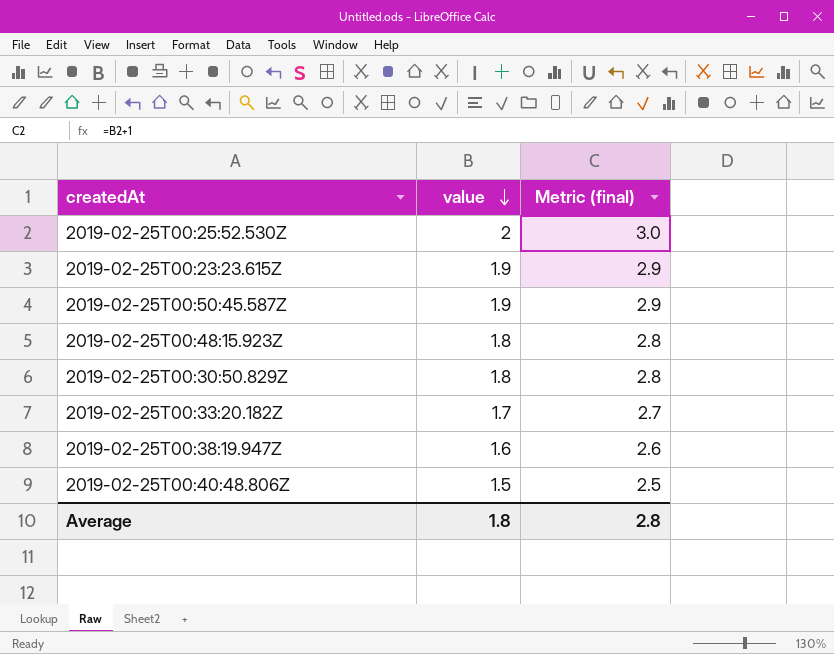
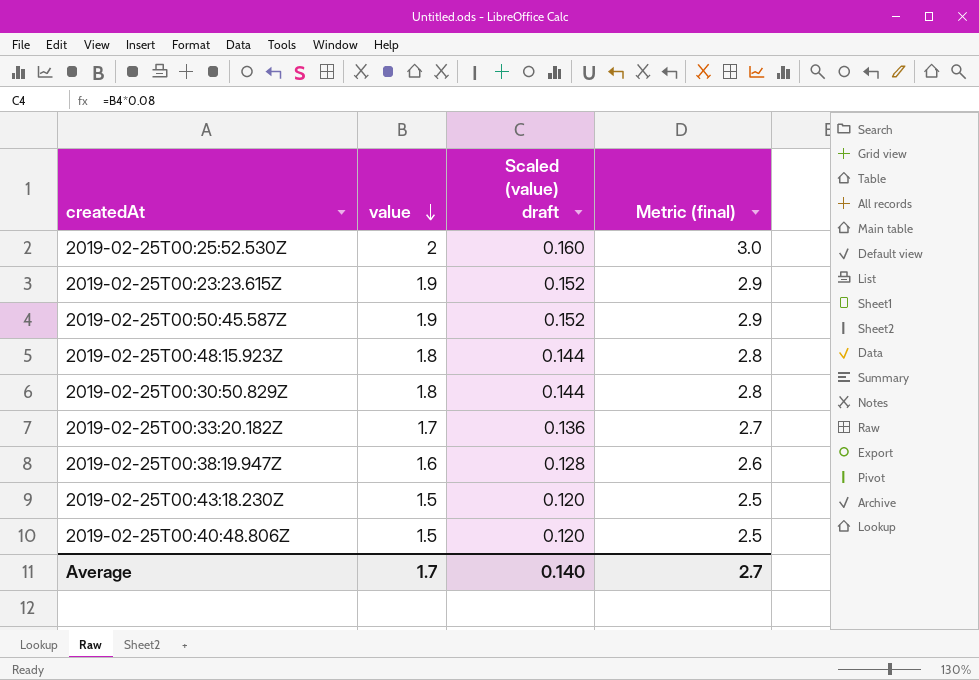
column Scaled (value) draft | formula: none -> [value] * 0.08
row 2019-02-25T00:43:18.230Z: none -> 1.5 | 0.120 | 2.5
Average | value: 1.8 -> 1.7
Average | Metric (final): 2.8 -> 2.7

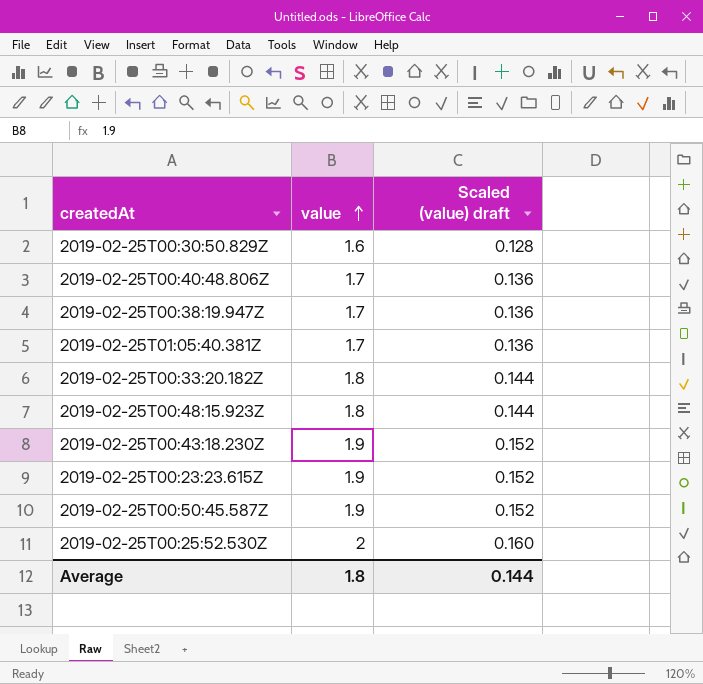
row order: value descending -> value ascending
column Metric (final) | formula: [value] + 1 -> none
2019-02-25T00:30:50.829Z | value: 1.8 -> 1.6
2019-02-25T00:30:50.829Z | Scaled (value) draft: 0.144 -> 0.128
2019-02-25T00:40:48.806Z | value: 1.5 -> 1.7
2019-02-25T00:40:48.806Z | Scaled (value) draft: 0.120 -> 0.136
2019-02-25T00:38:19.947Z | value: 1.6 -> 1.7
2019-02-25T00:38:19.947Z | Scaled (value) draft: 0.128 -> 0.136
row 2019-02-25T01:05:40.381Z: none -> 1.7 | 0.136
2019-02-25T00:33:20.182Z | value: 1.7 -> 1.8
2019-02-25T00:33:20.182Z | Scaled (value) draft: 0.136 -> 0.144
2019-02-25T00:43:18.230Z | value: 1.5 -> 1.9
2019-02-25T00:43:18.230Z | Scaled (value) draft: 0.120 -> 0.152
Average | value: 1.7 -> 1.8
Average | Scaled (value) draft: 0.140 -> 0.144

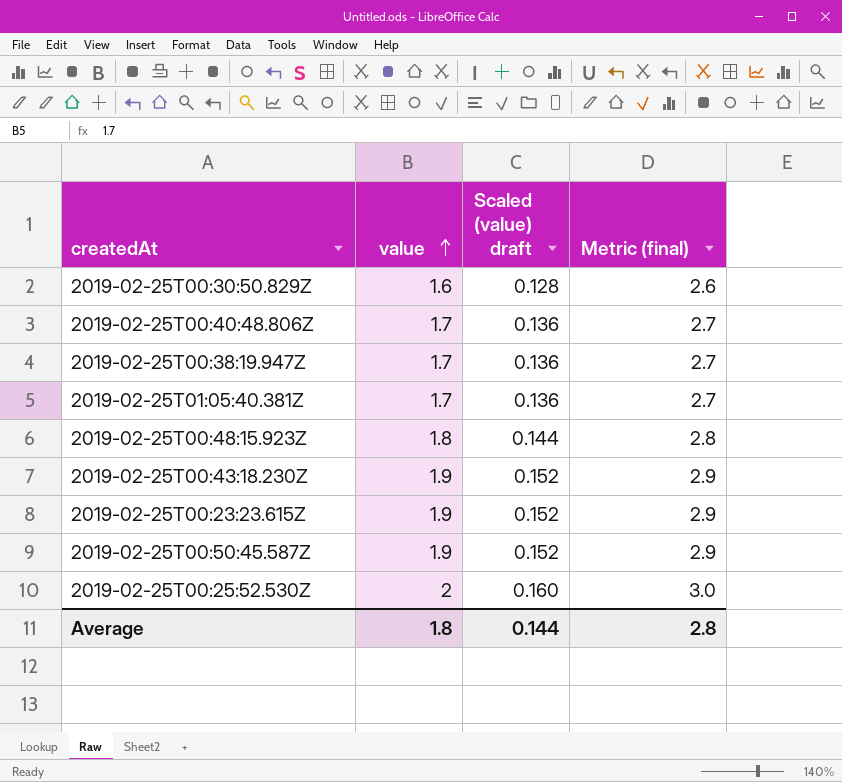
column Metric (final) | formula: none -> [value] + 1
row 2019-02-25T00:33:20.182Z: 1.8 | 0.144 -> none

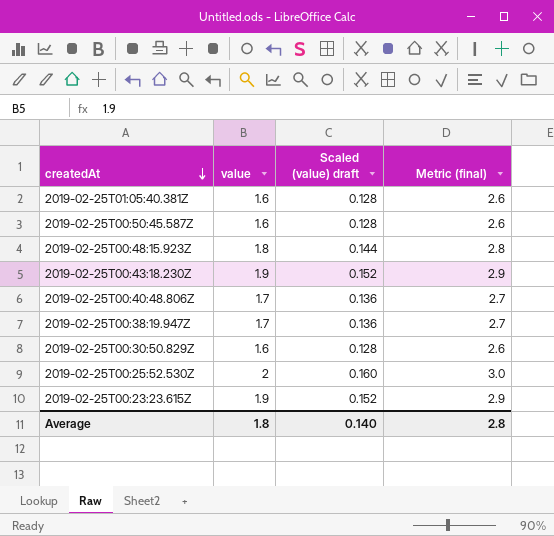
row order: value ascending -> createdAt descending
2019-02-25T01:05:40.381Z | value: 1.7 -> 1.6
2019-02-25T01:05:40.381Z | Scaled (value) draft: 0.136 -> 0.128
2019-02-25T01:05:40.381Z | Metric (final): 2.7 -> 2.6
2019-02-25T00:50:45.587Z | value: 1.9 -> 1.6
2019-02-25T00:50:45.587Z | Scaled (value) draft: 0.152 -> 0.128
2019-02-25T00:50:45.587Z | Metric (final): 2.9 -> 2.6
Average | Scaled (value) draft: 0.144 -> 0.140

